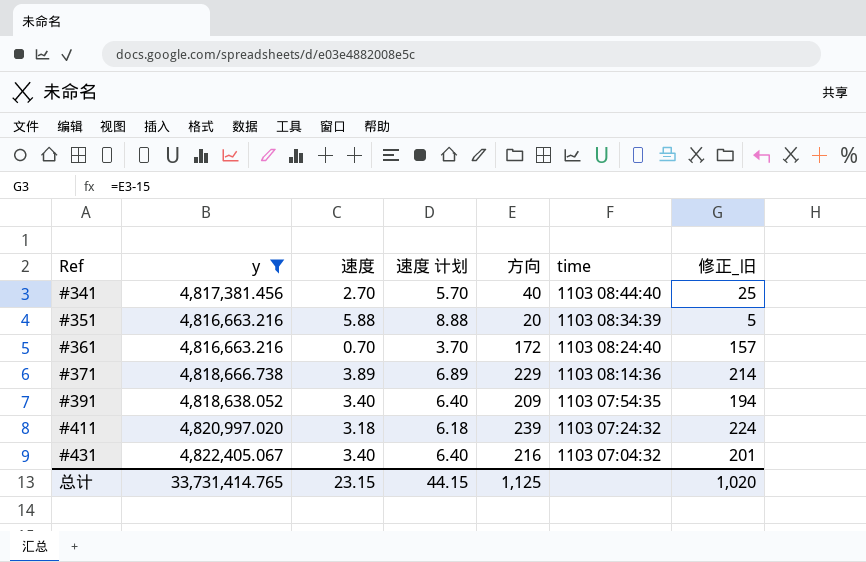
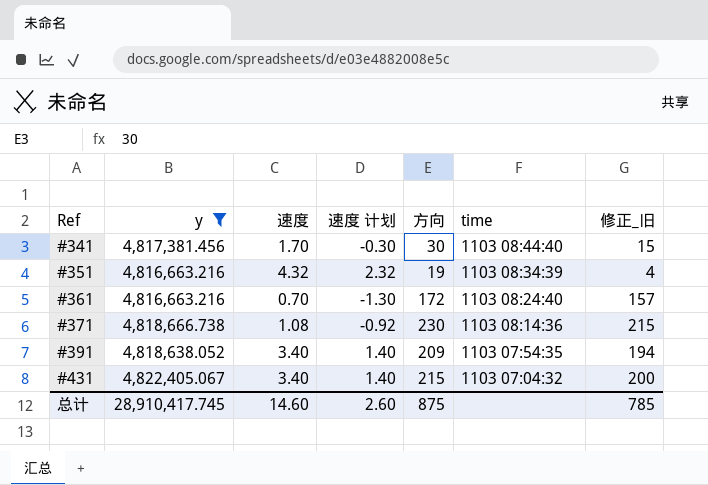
column 速度 计划 | formula: [速度] + 3 -> [速度] - 2
row #411: 4,820,997.020 | 3.18 | 6.18 | 239 | 1103 07:24:32 | 224 -> none
#341 | 速度: 2.70 -> 1.70
#341 | 方向: 40 -> 30
#341 | 修正_旧: 25 -> 15
#351 | 速度: 5.88 -> 4.32
#351 | 方向: 20 -> 19
#351 | 修正_旧: 5 -> 4
#371 | 速度: 3.89 -> 1.08
#371 | 方向: 229 -> 230
#371 | 修正_旧: 214 -> 215
#431 | 方向: 216 -> 215
#431 | 修正_旧: 201 -> 200
总计 | y: 33,731,414.765 -> 28,910,417.745
总计 | 速度: 23.15 -> 14.60
总计 | 速度 计划: 44.15 -> 2.60
总计 | 方向: 1,125 -> 875
总计 | 修正_旧: 1,020 -> 785

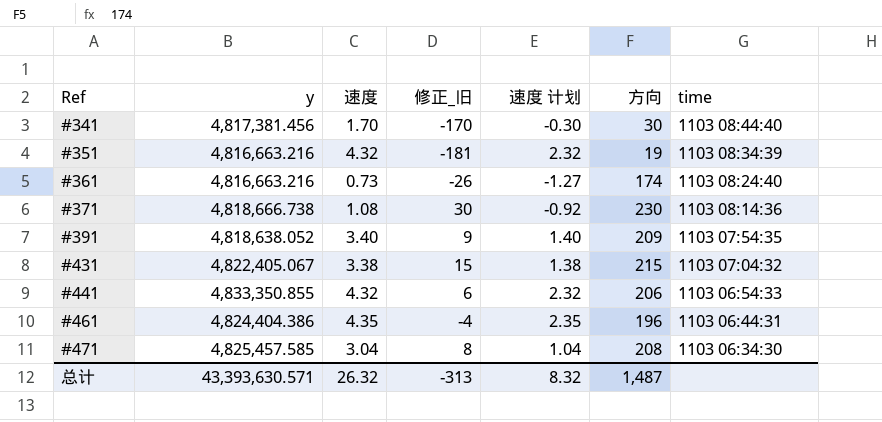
filter: y <= 4,822,405.067 -> none
column 修正_旧 | formula: [方向] - 15 -> [方向] - 200
column 修正_旧 | position: 7 -> 4
#361 | 速度: 0.70 -> 0.73
#361 | 速度 计划: -1.30 -> -1.27
#361 | 方向: 172 -> 174
#431 | 速度: 3.40 -> 3.38
#431 | 速度 计划: 1.40 -> 1.38
总计 | y: 28,910,417.745 -> 43,393,630.571
总计 | 速度: 14.60 -> 26.32
总计 | 修正_旧: 785 -> -313
总计 | 速度 计划: 2.60 -> 8.32
总计 | 方向: 875 -> 1,487

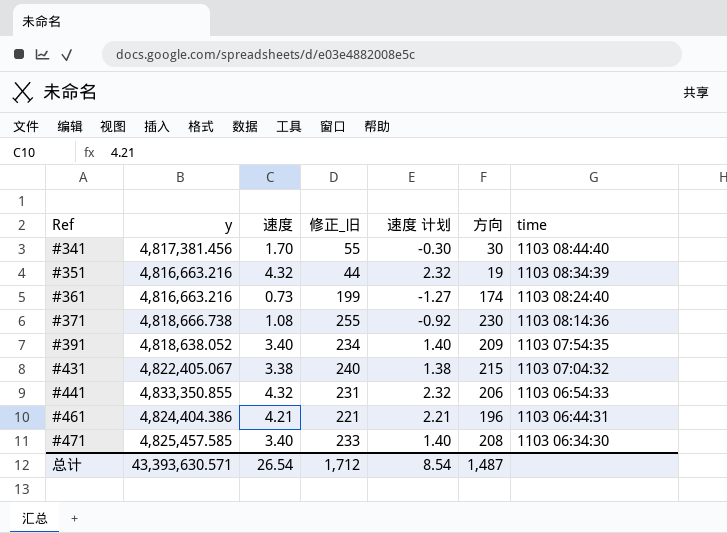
column 修正_旧 | formula: [方向] - 200 -> [方向] + 25
#461 | 速度: 4.35 -> 4.21
#461 | 速度 计划: 2.35 -> 2.21
#471 | 速度: 3.04 -> 3.40
#471 | 速度 计划: 1.04 -> 1.40
总计 | 速度: 26.32 -> 26.54
总计 | 修正_旧: -313 -> 1,712
总计 | 速度 计划: 8.32 -> 8.54

